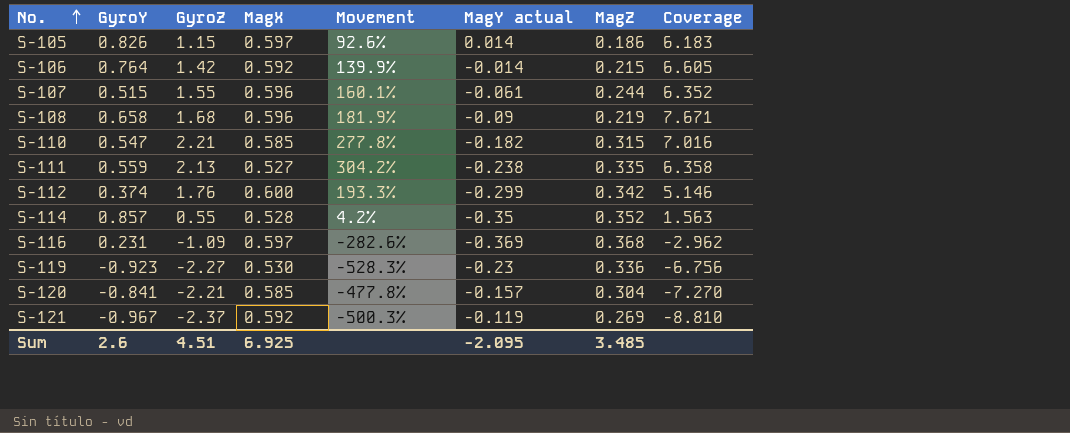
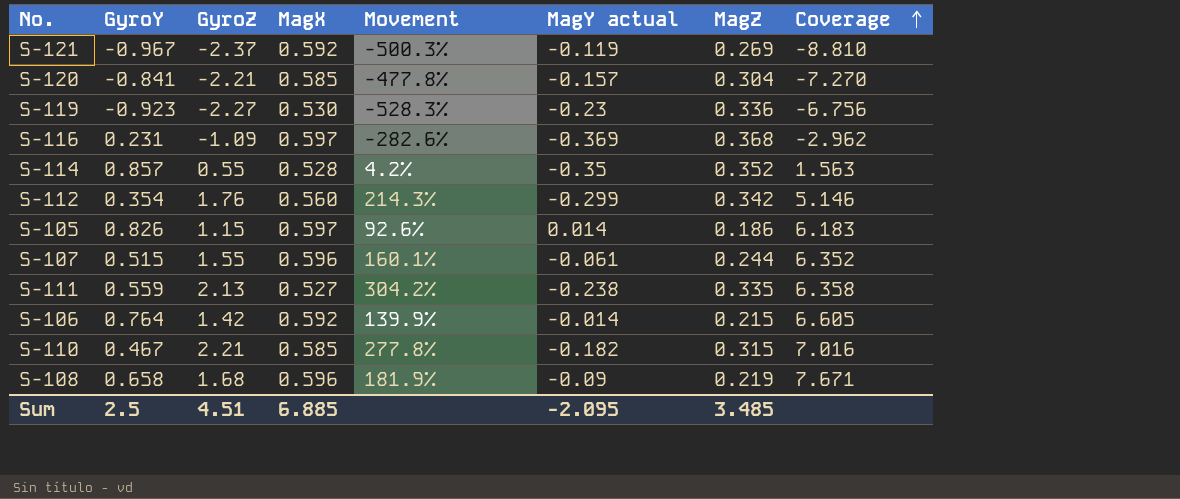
row order: No. ascending -> Coverage ascending
S-112 | GyroY: 0.374 -> 0.354
S-112 | MagX: 0.600 -> 0.560
S-112 | Movement: 193.3% -> 214.3%
S-110 | GyroY: 0.547 -> 0.467
Sum | GyroY: 2.6 -> 2.5
Sum | MagX: 6.925 -> 6.885

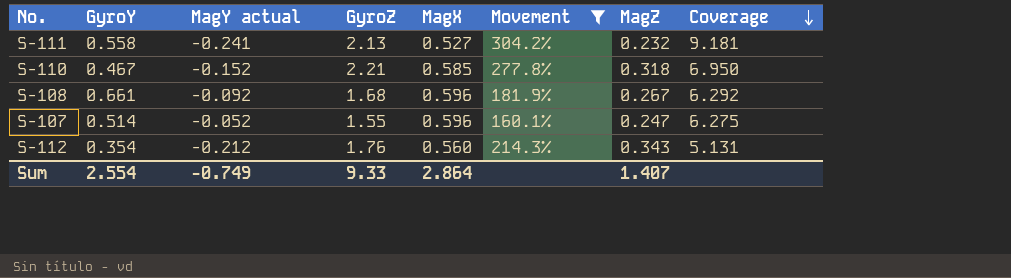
filter: none -> Movement >= 160.1%
row order: Coverage ascending -> Coverage descending
column MagY actual | position: 6 -> 3
S-111 | GyroY: 0.559 -> 0.558
S-111 | MagY actual: -0.238 -> -0.241
S-111 | MagZ: 0.335 -> 0.232
S-111 | Coverage: 6.358 -> 9.181
S-110 | MagY actual: -0.182 -> -0.152
S-110 | MagZ: 0.315 -> 0.318
S-110 | Coverage: 7.016 -> 6.950
S-108 | GyroY: 0.658 -> 0.661
S-108 | MagY actual: -0.09 -> -0.092
S-108 | MagZ: 0.219 -> 0.267
S-108 | Coverage: 7.671 -> 6.292
S-107 | GyroY: 0.515 -> 0.514
S-107 | MagY actual: -0.061 -> -0.052
S-107 | MagZ: 0.244 -> 0.247
S-107 | Coverage: 6.352 -> 6.275
S-112 | MagY actual: -0.299 -> -0.212
S-112 | MagZ: 0.342 -> 0.343
S-112 | Coverage: 5.146 -> 5.131
Sum | GyroY: 2.5 -> 2.554
Sum | MagY actual: -2.095 -> -0.749
Sum | GyroZ: 4.51 -> 9.33
Sum | MagX: 6.885 -> 2.864
Sum | MagZ: 3.485 -> 1.407

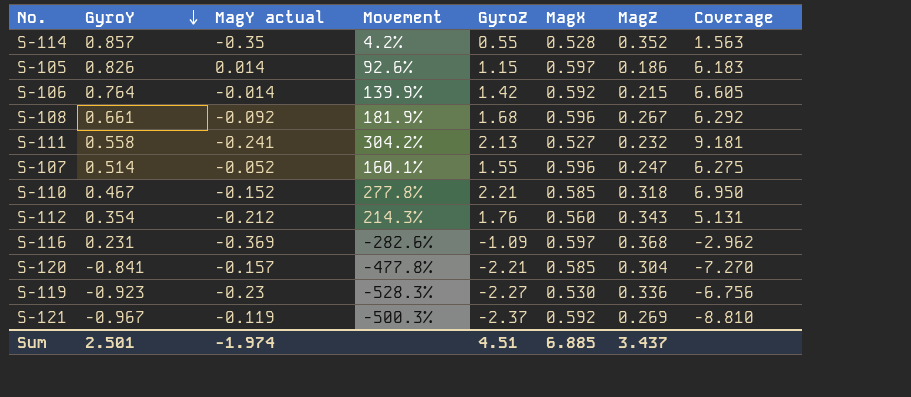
filter: Movement >= 160.1% -> none
row order: Coverage descending -> GyroY descending
column Movement | position: 6 -> 4
Sum | GyroY: 2.554 -> 2.501
Sum | MagY actual: -0.749 -> -1.974
Sum | GyroZ: 9.33 -> 4.51
Sum | MagX: 2.864 -> 6.885
Sum | MagZ: 1.407 -> 3.437

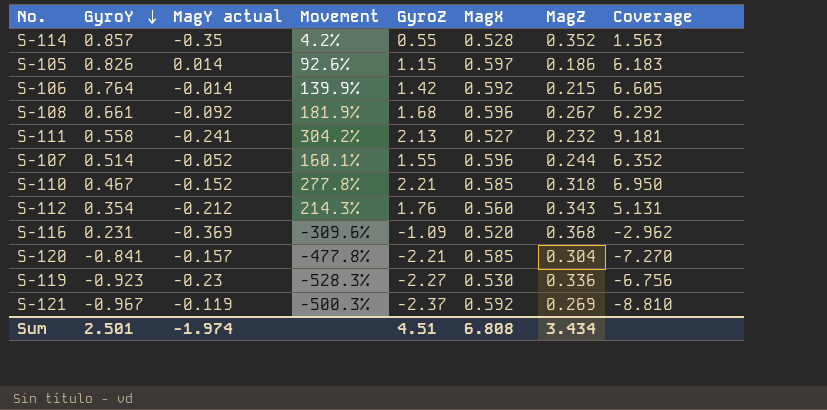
S-107 | MagZ: 0.247 -> 0.244
S-107 | Coverage: 6.275 -> 6.352
S-116 | Movement: -282.6% -> -309.6%
S-116 | MagX: 0.597 -> 0.520
Sum | MagX: 6.885 -> 6.808
Sum | MagZ: 3.437 -> 3.434

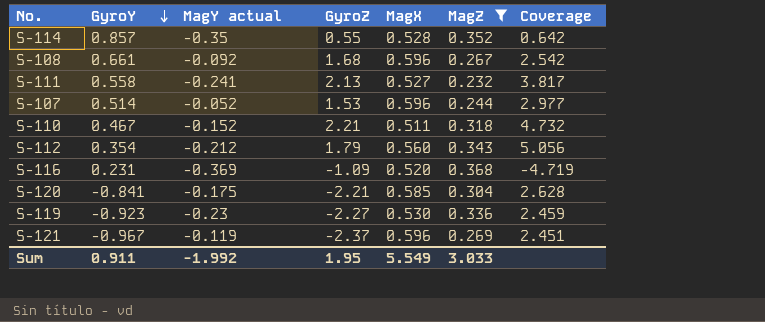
filter: none -> MagZ >= 0.232
column Movement | formula: ([GyroZ] - [MagX]) / [MagX] -> none
column Coverage | formula: [GyroZ] / [MagZ] -> [GyroZ] / [GyroY]
S-107 | GyroZ: 1.55 -> 1.53
S-110 | MagX: 0.585 -> 0.511
S-112 | GyroZ: 1.76 -> 1.79
S-120 | MagY actual: -0.157 -> -0.175
S-121 | MagX: 0.592 -> 0.596
Sum | GyroY: 2.501 -> 0.911
Sum | MagY actual: -1.974 -> -1.992
Sum | GyroZ: 4.51 -> 1.95
Sum | MagX: 6.808 -> 5.549
Sum | MagZ: 3.434 -> 3.033

